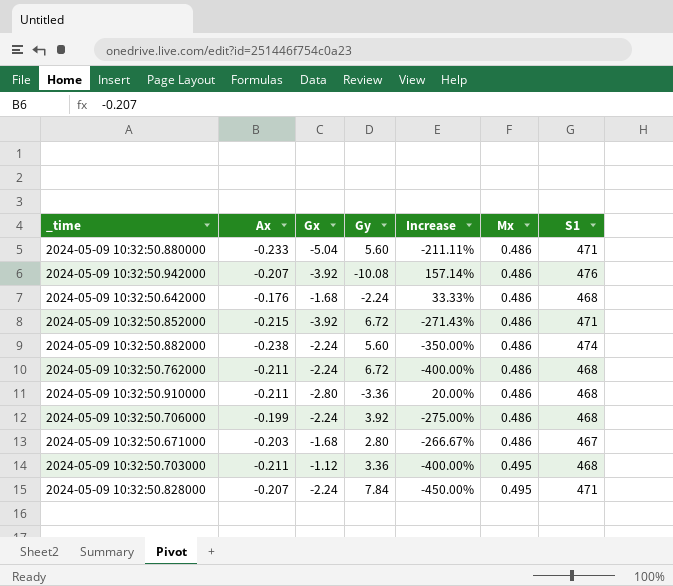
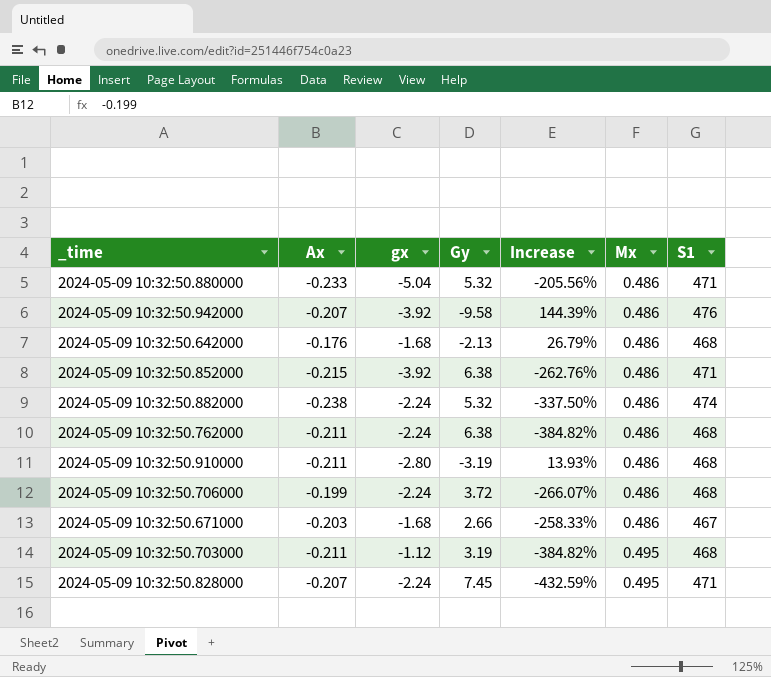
column name: Gx -> gx
2024-05-09 10:32:50.880000 | Gy: 5.60 -> 5.32
2024-05-09 10:32:50.880000 | Increase: -211.11% -> -205.56%
2024-05-09 10:32:50.942000 | Gy: -10.08 -> -9.58
2024-05-09 10:32:50.942000 | Increase: 157.14% -> 144.39%
2024-05-09 10:32:50.642000 | Gy: -2.24 -> -2.13
2024-05-09 10:32:50.642000 | Increase: 33.33% -> 26.79%
2024-05-09 10:32:50.852000 | Gy: 6.72 -> 6.38
2024-05-09 10:32:50.852000 | Increase: -271.43% -> -262.76%
2024-05-09 10:32:50.882000 | Gy: 5.60 -> 5.32
2024-05-09 10:32:50.882000 | Increase: -350.00% -> -337.50%
2024-05-09 10:32:50.762000 | Gy: 6.72 -> 6.38
2024-05-09 10:32:50.762000 | Increase: -400.00% -> -384.82%
2024-05-09 10:32:50.910000 | Gy: -3.36 -> -3.19
2024-05-09 10:32:50.910000 | Increase: 20.00% -> 13.93%
2024-05-09 10:32:50.706000 | Gy: 3.92 -> 3.72
2024-05-09 10:32:50.706000 | Increase: -275.00% -> -266.07%
2024-05-09 10:32:50.671000 | Gy: 2.80 -> 2.66
2024-05-09 10:32:50.671000 | Increase: -266.67% -> -258.33%
2024-05-09 10:32:50.703000 | Gy: 3.36 -> 3.19
2024-05-09 10:32:50.703000 | Increase: -400.00% -> -384.82%
2024-05-09 10:32:50.828000 | Gy: 7.84 -> 7.45
2024-05-09 10:32:50.828000 | Increase: -450.00% -> -432.59%

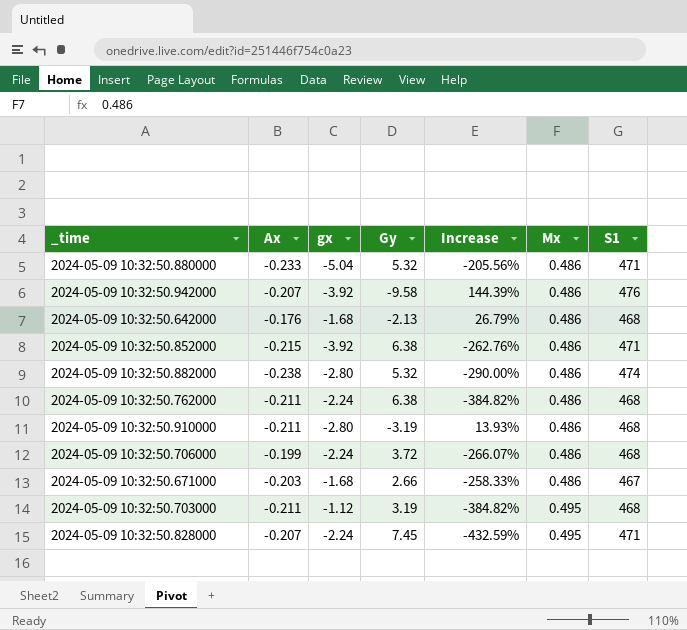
2024-05-09 10:32:50.882000 | gx: -2.24 -> -2.80
2024-05-09 10:32:50.882000 | Increase: -337.50% -> -290.00%

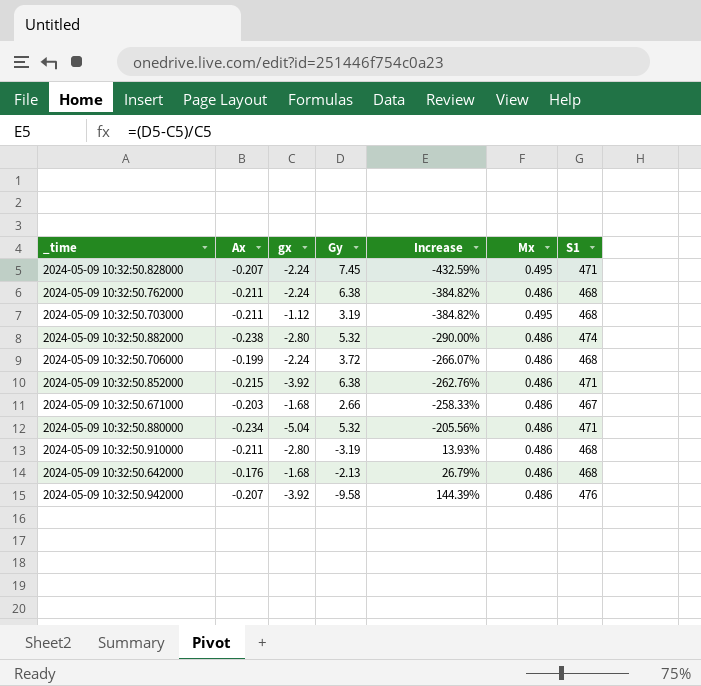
row order: Mx ascending -> Increase ascending
2024-05-09 10:32:50.880000 | Ax: -0.233 -> -0.234

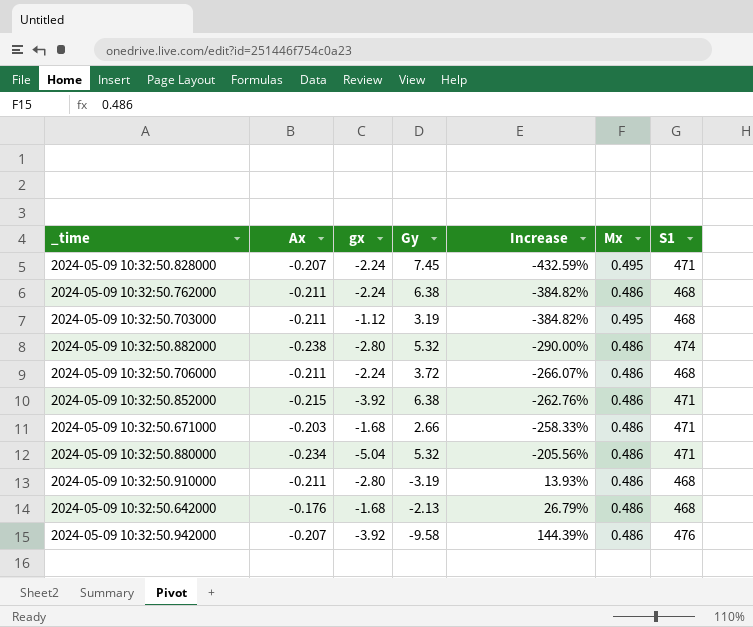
2024-05-09 10:32:50.706000 | Ax: -0.199 -> -0.211
2024-05-09 10:32:50.671000 | S1: 467 -> 471

